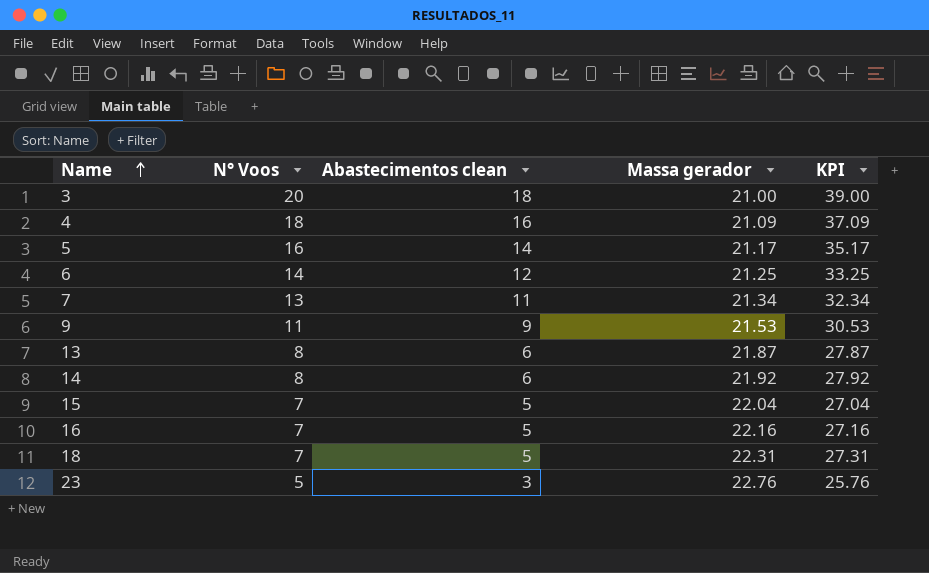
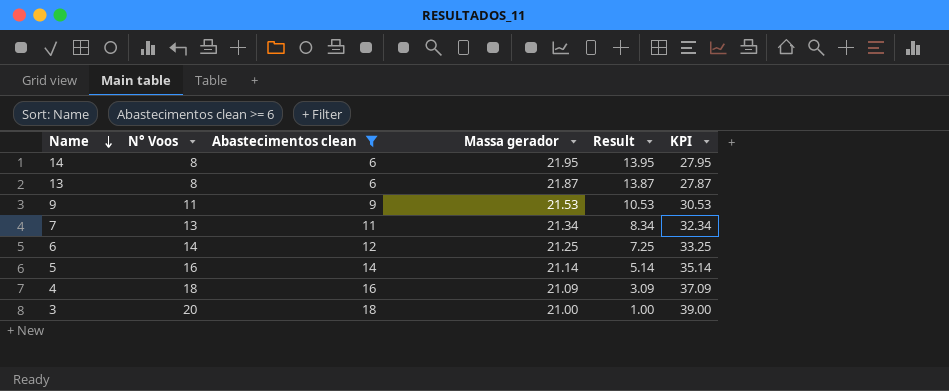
filter: none -> Abastecimentos clean >= 6
row order: Name ascending -> Name descending
column Result | formula: none -> [Massa gerador] - [N° Voos]
14 | Massa gerador: 21.92 -> 21.95
14 | KPI: 27.92 -> 27.95
5 | Massa gerador: 21.17 -> 21.14
5 | KPI: 35.17 -> 35.14

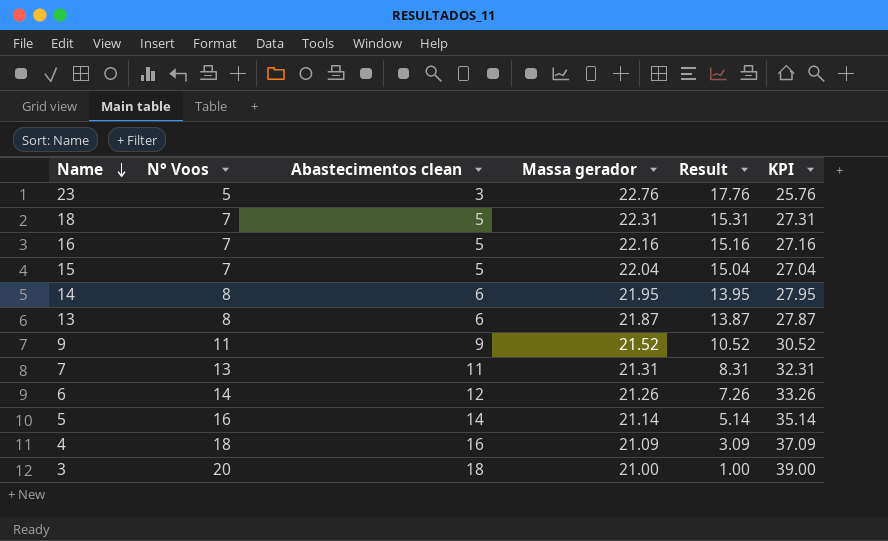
filter: Abastecimentos clean >= 6 -> none
9 | Massa gerador: 21.53 -> 21.52
9 | Result: 10.53 -> 10.52
9 | KPI: 30.53 -> 30.52
7 | Massa gerador: 21.34 -> 21.31
7 | Result: 8.34 -> 8.31
7 | KPI: 32.34 -> 32.31
6 | Massa gerador: 21.25 -> 21.26
6 | Result: 7.25 -> 7.26
6 | KPI: 33.25 -> 33.26

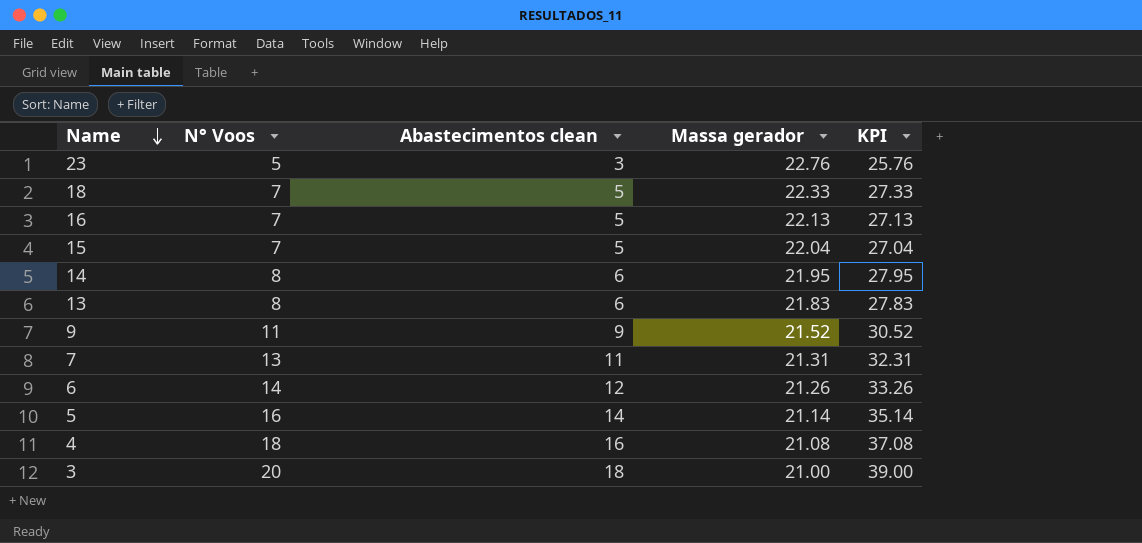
column Result | formula: [Massa gerador] - [N° Voos] -> none
18 | Massa gerador: 22.31 -> 22.33
18 | KPI: 27.31 -> 27.33
16 | Massa gerador: 22.16 -> 22.13
16 | KPI: 27.16 -> 27.13
13 | Massa gerador: 21.87 -> 21.83
13 | KPI: 27.87 -> 27.83
4 | Massa gerador: 21.09 -> 21.08
4 | KPI: 37.09 -> 37.08

